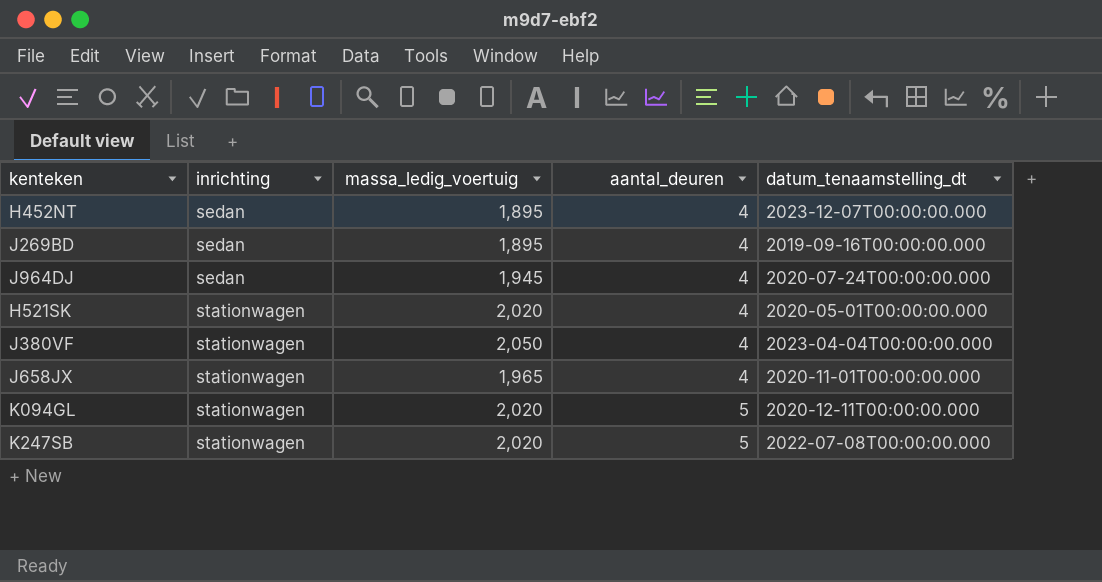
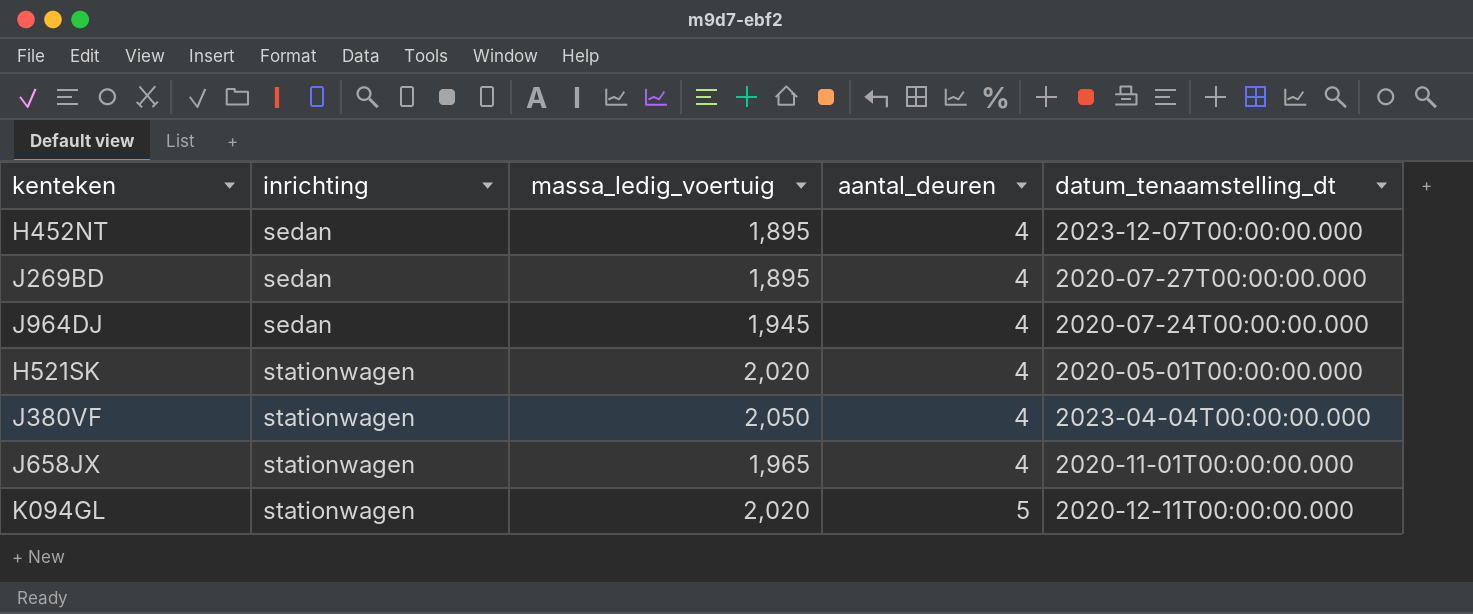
row K247SB: stationwagen | 2,020 | 5 | 2022-07-08T00:00:00.000 -> none
J269BD | datum_tenaamstelling_dt: 2019-09-16T00:00:00.000 -> 2020-07-27T00:00:00.000

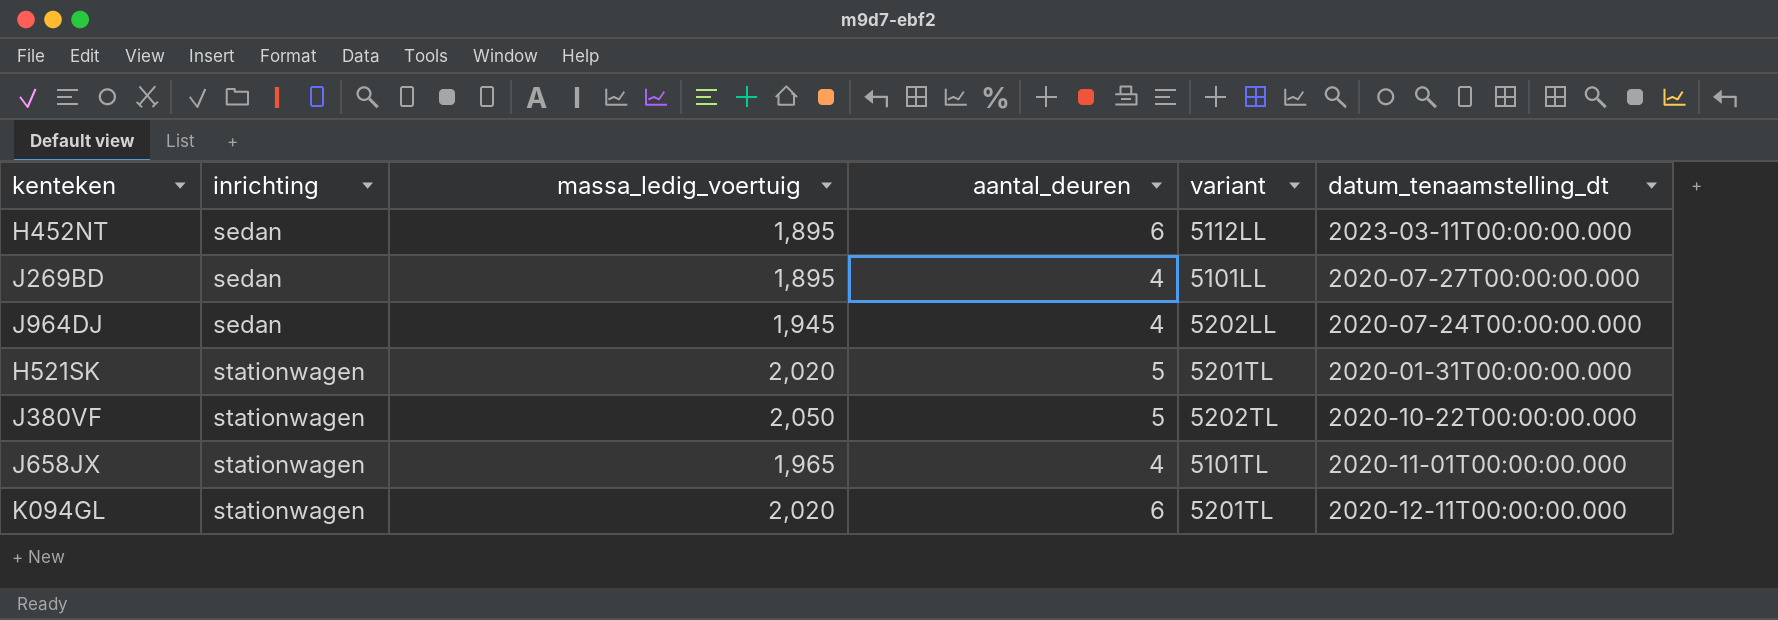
column variant | position: none -> 5
H452NT | aantal_deuren: 4 -> 6
H452NT | datum_tenaamstelling_dt: 2023-12-07T00:00:00.000 -> 2023-03-11T00:00:00.000
H521SK | aantal_deuren: 4 -> 5
H521SK | datum_tenaamstelling_dt: 2020-05-01T00:00:00.000 -> 2020-01-31T00:00:00.000
J380VF | aantal_deuren: 4 -> 5
J380VF | datum_tenaamstelling_dt: 2023-04-04T00:00:00.000 -> 2020-10-22T00:00:00.000
K094GL | aantal_deuren: 5 -> 6

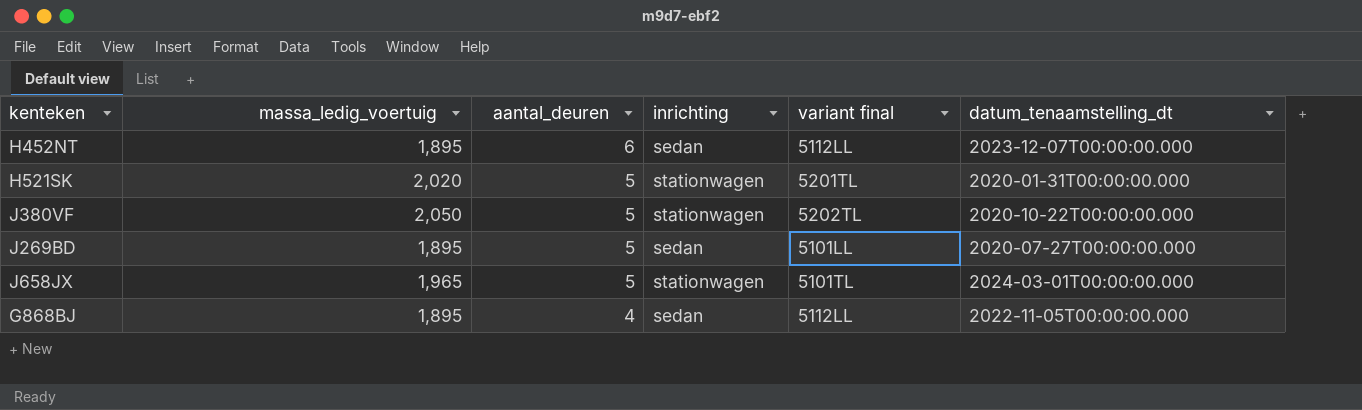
row order: inrichting ascending -> aantal_deuren descending
column inrichting | position: 2 -> 4
column name: variant -> variant final
row J964DJ: sedan | 1,945 | 4 | 5202LL | 2020-07-24T00:00:00.000 -> none
row K094GL: stationwagen | 2,020 | 6 | 5201TL | 2020-12-11T00:00:00.000 -> none
H452NT | datum_tenaamstelling_dt: 2023-03-11T00:00:00.000 -> 2023-12-07T00:00:00.000
J269BD | aantal_deuren: 4 -> 5
J658JX | aantal_deuren: 4 -> 5
J658JX | datum_tenaamstelling_dt: 2020-11-01T00:00:00.000 -> 2024-03-01T00:00:00.000
row G868BJ: none -> 1,895 | 4 | sedan | 5112LL | 2022-11-05T00:00:00.000

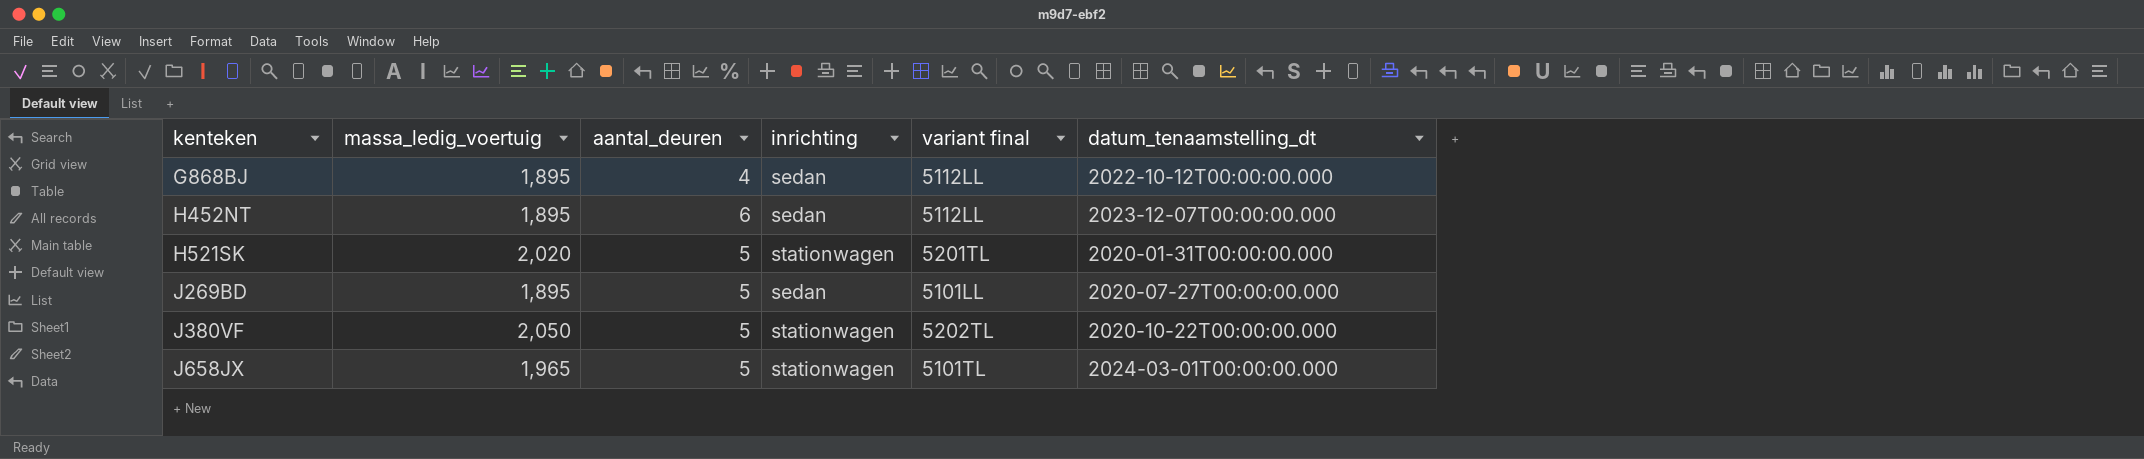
row order: aantal_deuren descending -> kenteken ascending
G868BJ | datum_tenaamstelling_dt: 2022-11-05T00:00:00.000 -> 2022-10-12T00:00:00.000

